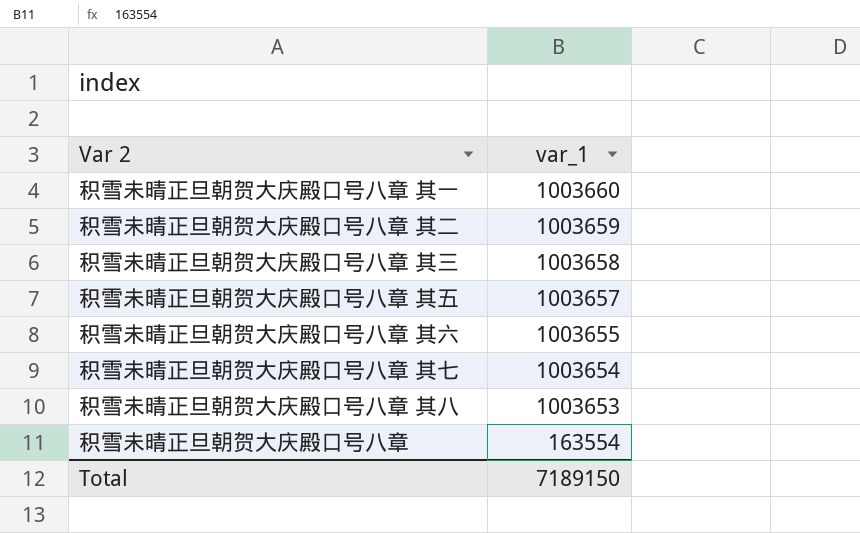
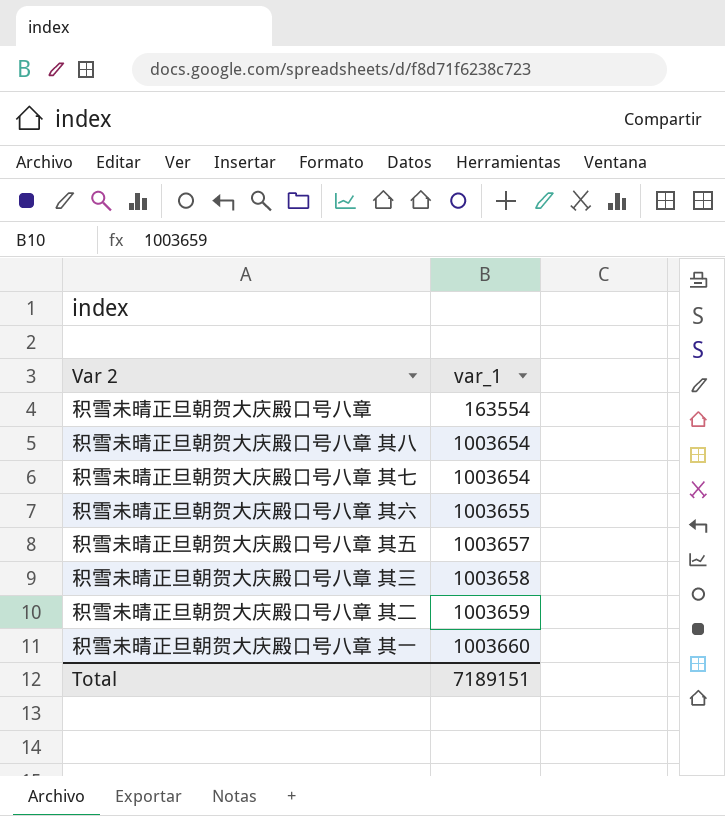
row order: var_1 descending -> var_1 ascending
积雪未晴正旦朝贺大庆殿口号八章 其八 | var_1: 1003653 -> 1003654
Total | var_1: 7189150 -> 7189151

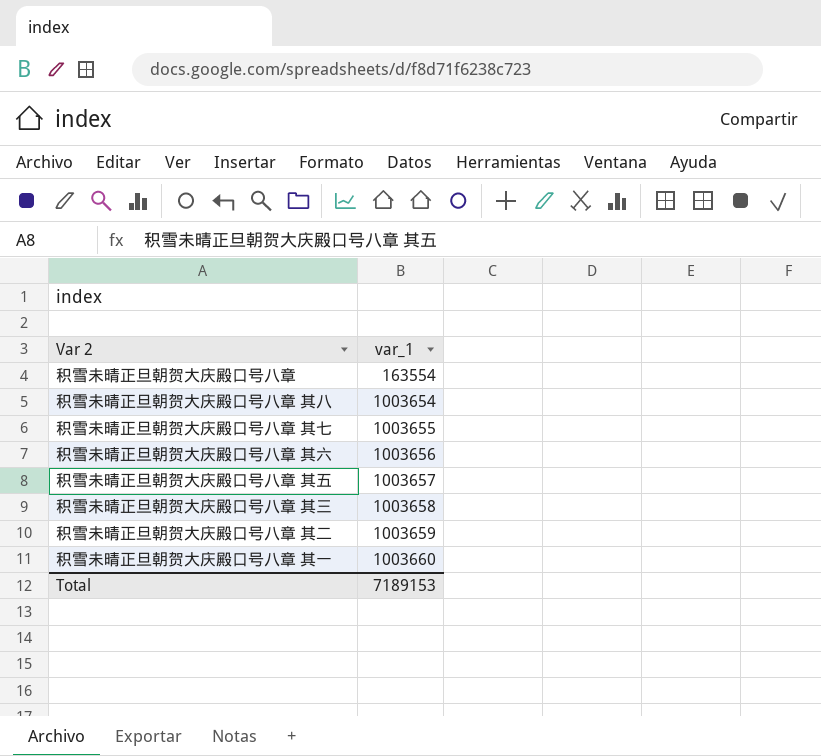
积雪未晴正旦朝贺大庆殿口号八章 其七 | var_1: 1003654 -> 1003655
积雪未晴正旦朝贺大庆殿口号八章 其六 | var_1: 1003655 -> 1003656
Total | var_1: 7189151 -> 7189153

